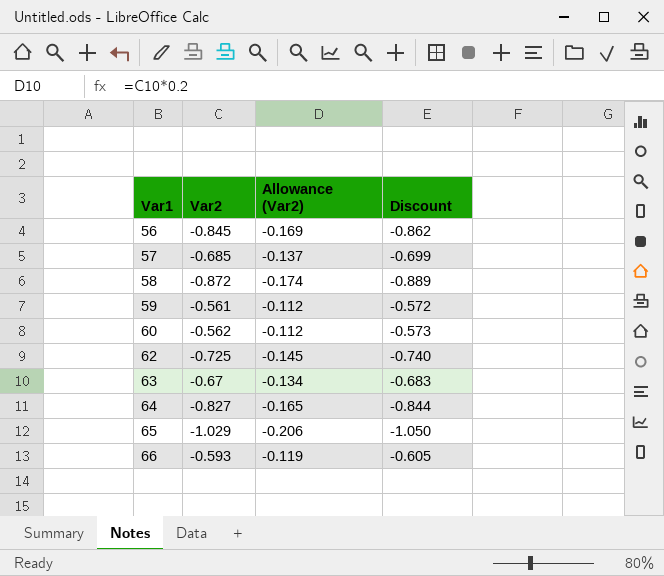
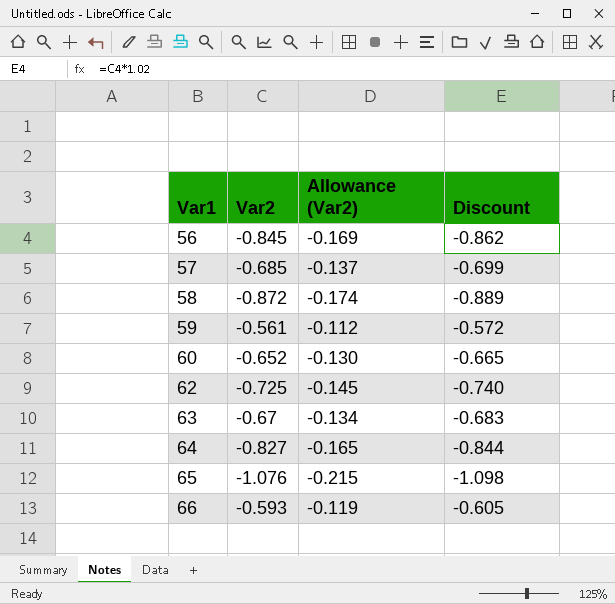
60 | Var2: -0.562 -> -0.652
60 | Allowance (Var2): -0.112 -> -0.130
60 | Discount: -0.573 -> -0.665
65 | Var2: -1.029 -> -1.076
65 | Allowance (Var2): -0.206 -> -0.215
65 | Discount: -1.050 -> -1.098

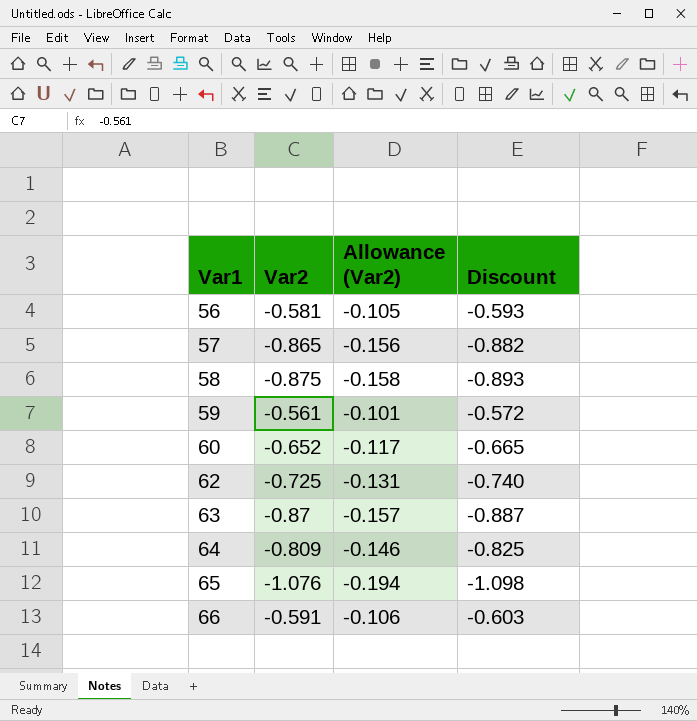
column Allowance (Var2) | formula: [Var2] * 0.2 -> [Var2] * 0.18
56 | Var2: -0.845 -> -0.581
56 | Discount: -0.862 -> -0.593
57 | Var2: -0.685 -> -0.865
57 | Discount: -0.699 -> -0.882
58 | Var2: -0.872 -> -0.875
58 | Discount: -0.889 -> -0.893
63 | Var2: -0.67 -> -0.87
63 | Discount: -0.683 -> -0.887
64 | Var2: -0.827 -> -0.809
64 | Discount: -0.844 -> -0.825
66 | Var2: -0.593 -> -0.591
66 | Discount: -0.605 -> -0.603

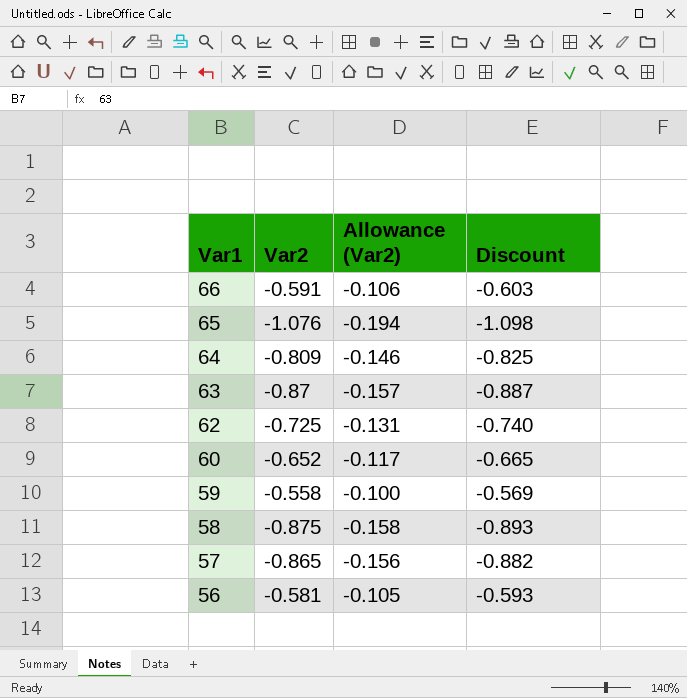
row order: Var1 ascending -> Var1 descending
59 | Var2: -0.561 -> -0.558
59 | Allowance (Var2): -0.101 -> -0.100
59 | Discount: -0.572 -> -0.569

